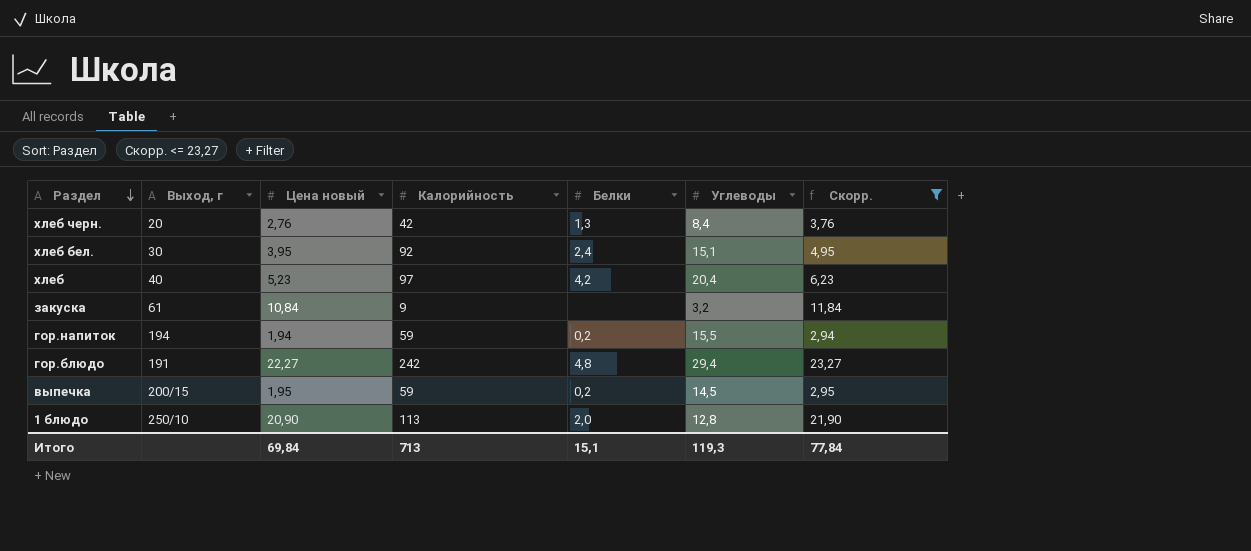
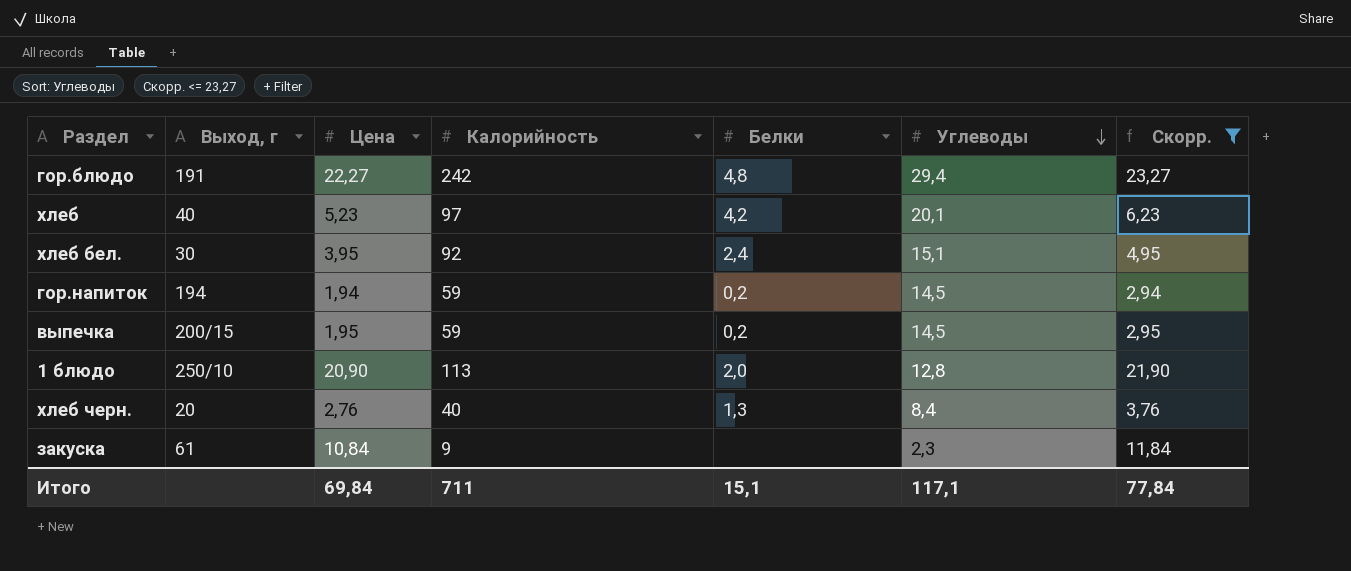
row order: Раздел descending -> Углеводы descending
column name: Цена новый -> Цена
хлеб | Углеводы: 20,4 -> 20,1
гор.напиток | Углеводы: 15,5 -> 14,5
хлеб черн. | Калорийность: 42 -> 40
закуска | Углеводы: 3,2 -> 2,3
Итого | Калорийность: 713 -> 711
Итого | Углеводы: 119,3 -> 117,1

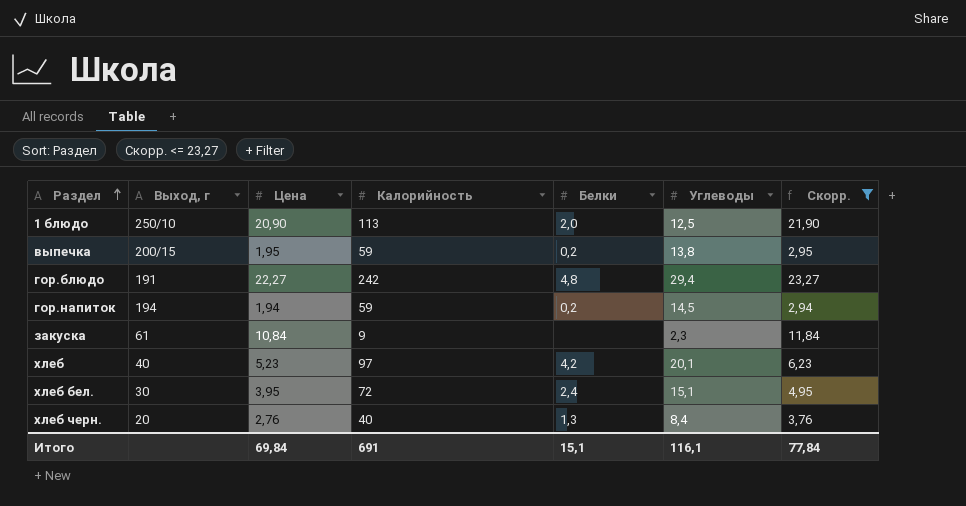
row order: Углеводы descending -> Раздел ascending
1 блюдо | Углеводы: 12,8 -> 12,5
выпечка | Углеводы: 14,5 -> 13,8
хлеб бел. | Калорийность: 92 -> 72
Итого | Калорийность: 711 -> 691
Итого | Углеводы: 117,1 -> 116,1

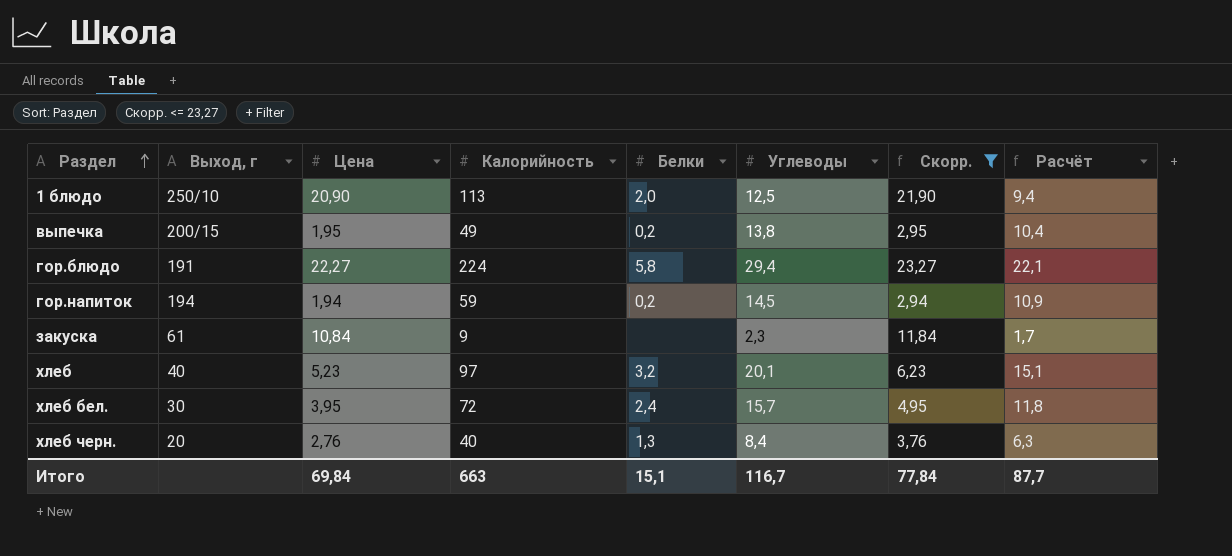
column Расчёт | formula: none -> [Углеводы] * 0,75
выпечка | Калорийность: 59 -> 49
гор.блюдо | Калорийность: 242 -> 224
гор.блюдо | Белки: 4,8 -> 5,8
хлеб | Белки: 4,2 -> 3,2
хлеб бел. | Углеводы: 15,1 -> 15,7
Итого | Калорийность: 691 -> 663
Итого | Углеводы: 116,1 -> 116,7

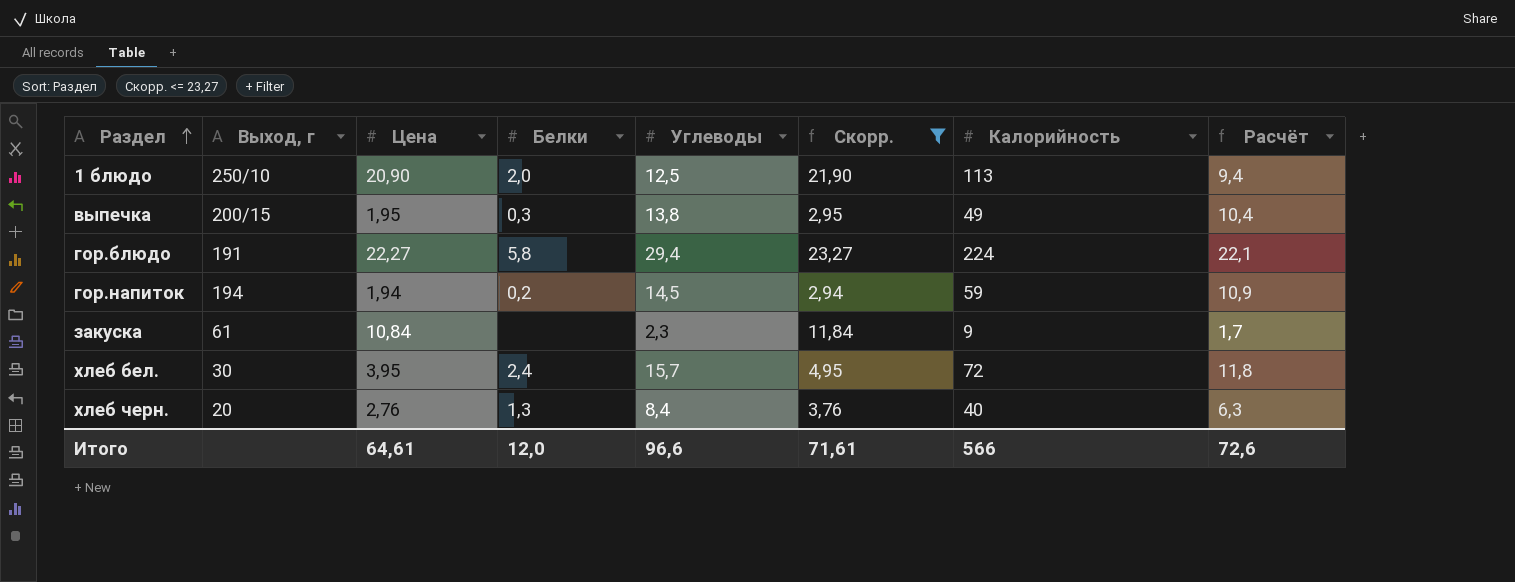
column Калорийность | position: 4 -> 7
row хлеб: 40 | 5,23 | 97 | 3,2 | 20,1 | 6,23 | 15,1 -> none
выпечка | Белки: 0,2 -> 0,3
Итого | Цена: 69,84 -> 64,61
Итого | Белки: 15,1 -> 12,0
Итого | Углеводы: 116,7 -> 96,6
Итого | Скорр.: 77,84 -> 71,61
Итого | Калорийность: 663 -> 566
Итого | Расчёт: 87,7 -> 72,6

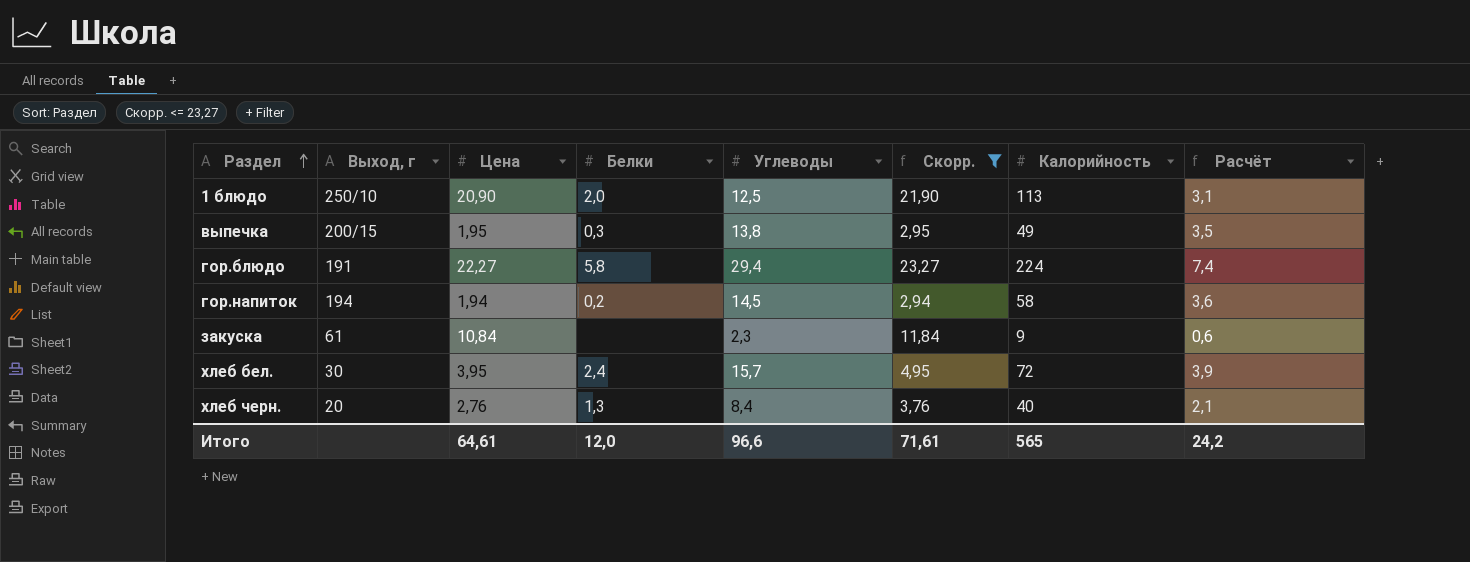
column Расчёт | formula: [Углеводы] * 0,75 -> [Углеводы] * 0,25
гор.напиток | Калорийность: 59 -> 58
Итого | Калорийность: 566 -> 565
Итого | Расчёт: 72,6 -> 24,2

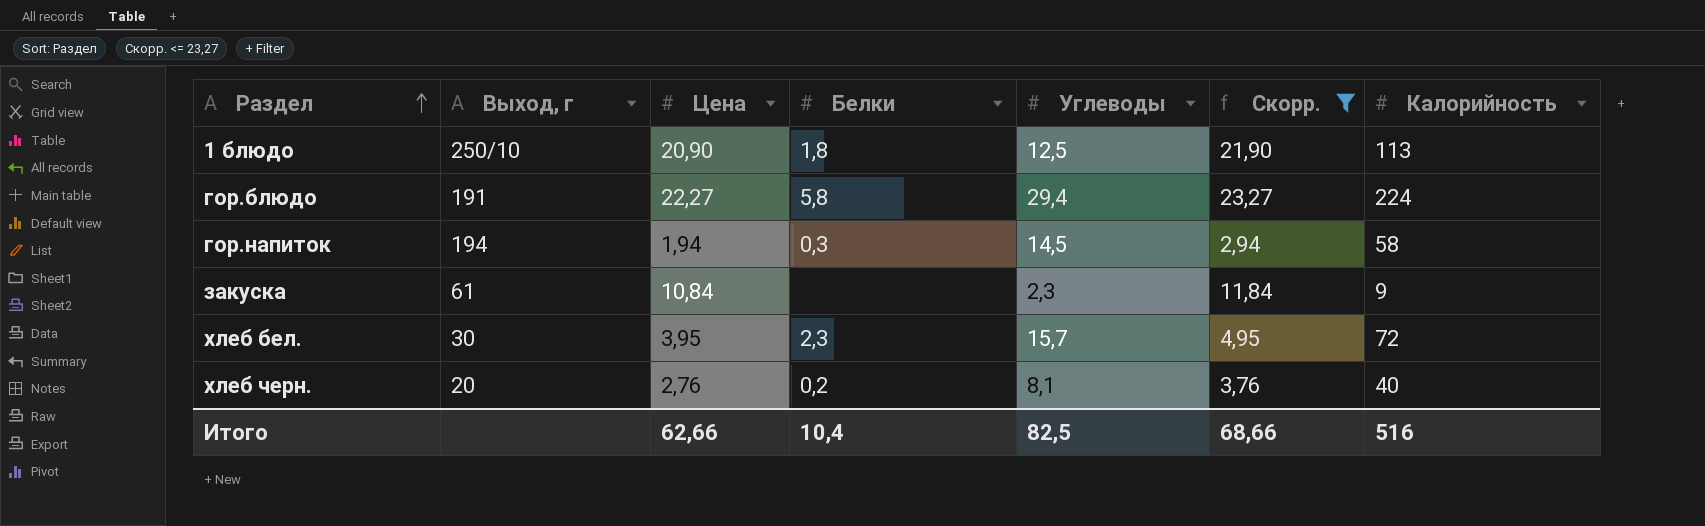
column Расчёт | formula: [Углеводы] * 0,25 -> none
row выпечка: 200/15 | 1,95 | 0,3 | 13,8 | 2,95 | 49 | 3,5 -> none
1 блюдо | Белки: 2,0 -> 1,8
гор.напиток | Белки: 0,2 -> 0,3
хлеб бел. | Белки: 2,4 -> 2,3
хлеб черн. | Белки: 1,3 -> 0,2
хлеб черн. | Углеводы: 8,4 -> 8,1
Итого | Цена: 64,61 -> 62,66
Итого | Белки: 12,0 -> 10,4
Итого | Углеводы: 96,6 -> 82,5
Итого | Скорр.: 71,61 -> 68,66
Итого | Калорийность: 565 -> 516

